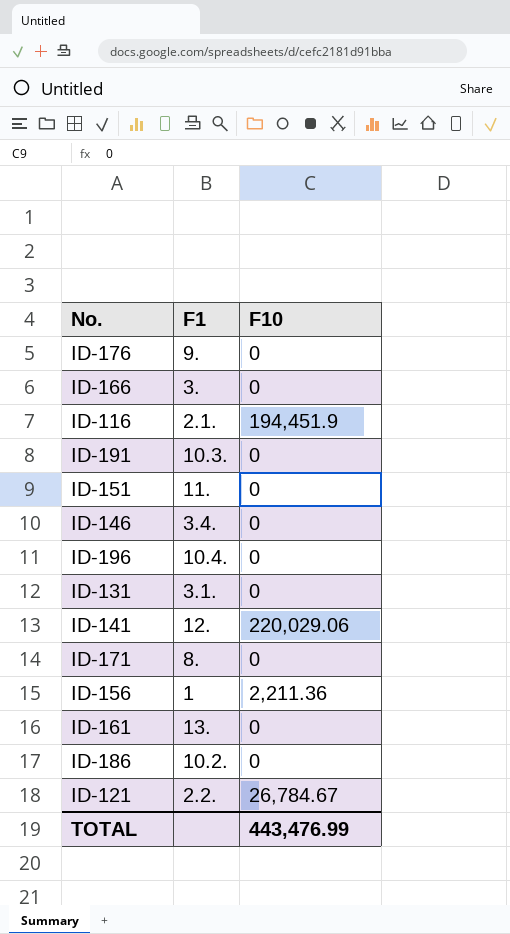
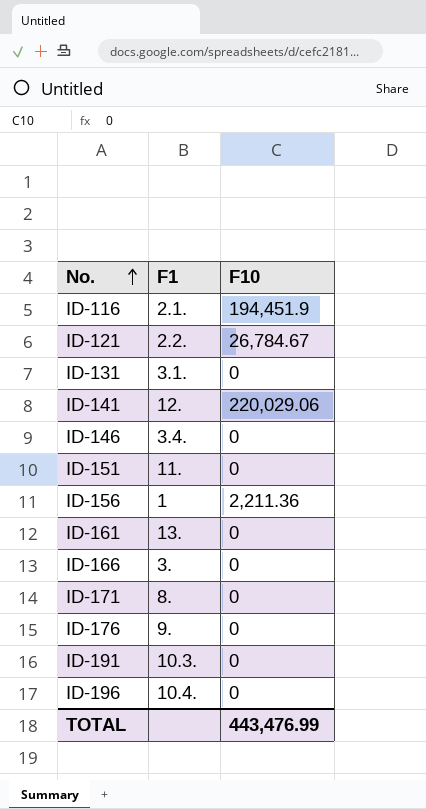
row order: none -> No. ascending
row ID-186: 10.2. | 0 -> none

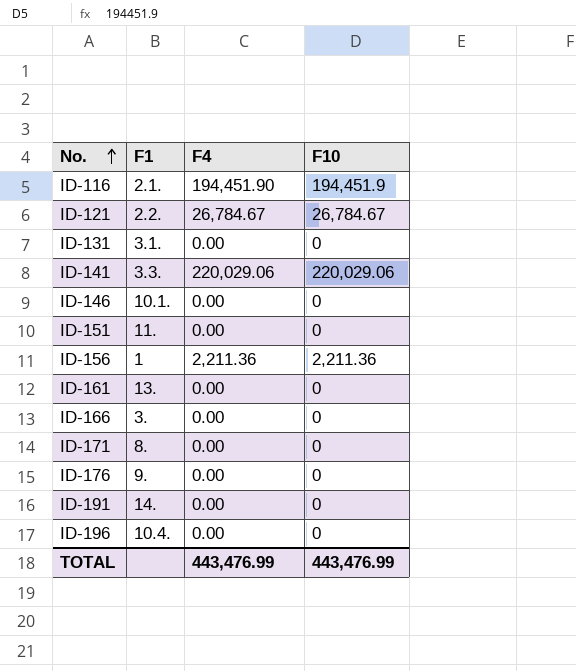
column F4 | position: none -> 3
ID-141 | F1: 12. -> 3.3.
ID-146 | F1: 3.4. -> 10.1.
ID-191 | F1: 10.3. -> 14.

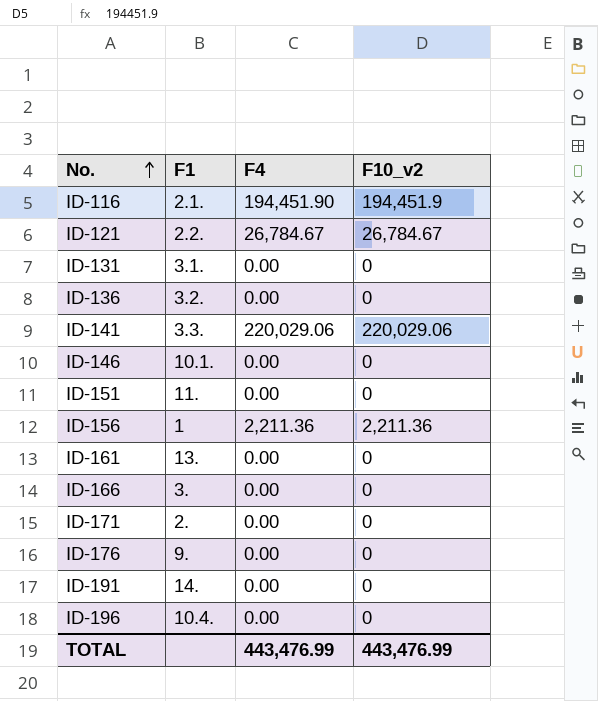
column name: F10 -> F10_v2
row ID-136: none -> 3.2. | 0.00 | 0
ID-171 | F1: 8. -> 2.

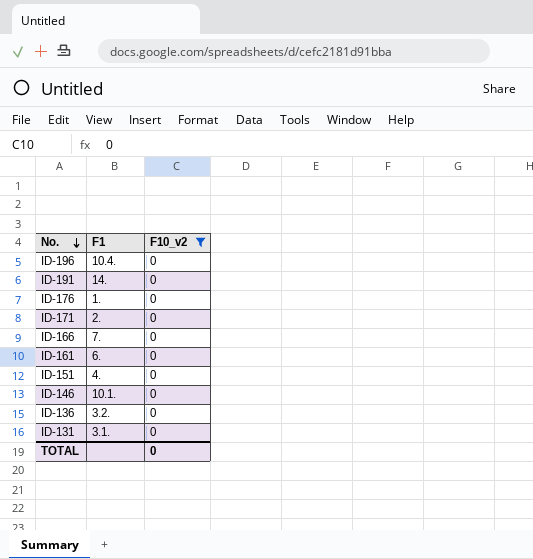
filter: none -> F10_v2 = 0
row order: No. ascending -> No. descending
column F4 | position: 3 -> none
ID-176 | F1: 9. -> 1.
ID-166 | F1: 3. -> 7.
ID-161 | F1: 13. -> 6.
ID-151 | F1: 11. -> 4.
TOTAL | F10_v2: 443,476.99 -> 0

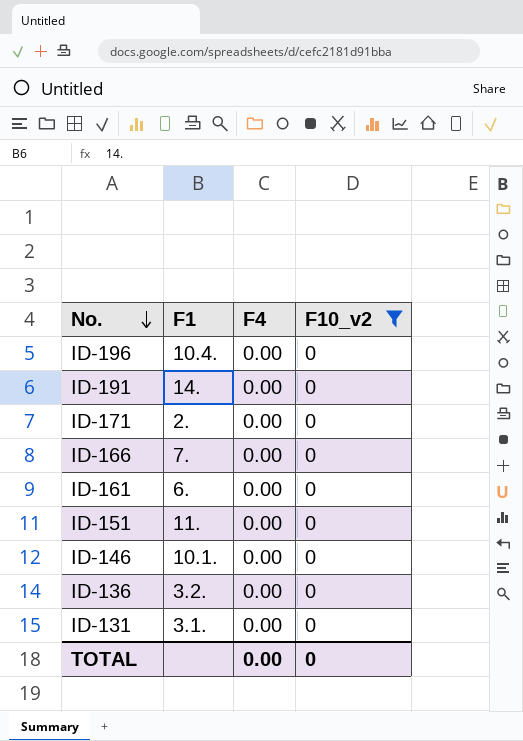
column F4 | position: none -> 3
row ID-176: 1. | 0 -> none
ID-151 | F1: 4. -> 11.

